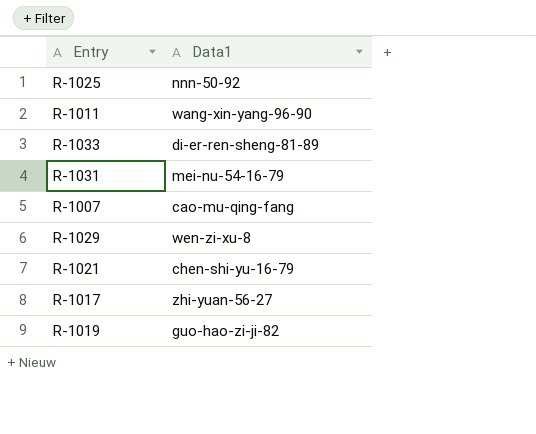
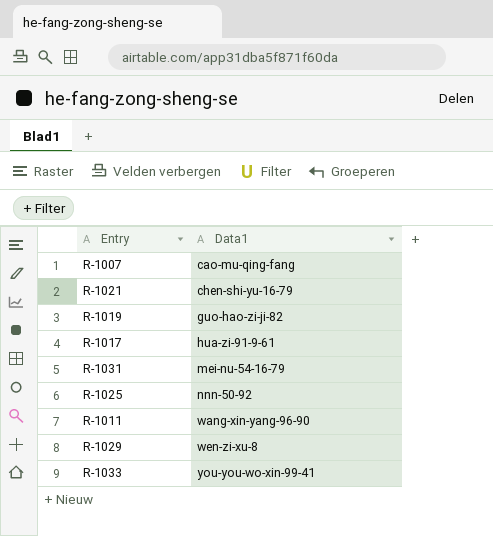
row order: none -> Data1 ascending
R-1017 | Data1: zhi-yuan-56-27 -> hua-zi-91-9-61
R-1033 | Data1: di-er-ren-sheng-81-89 -> you-you-wo-xin-99-41

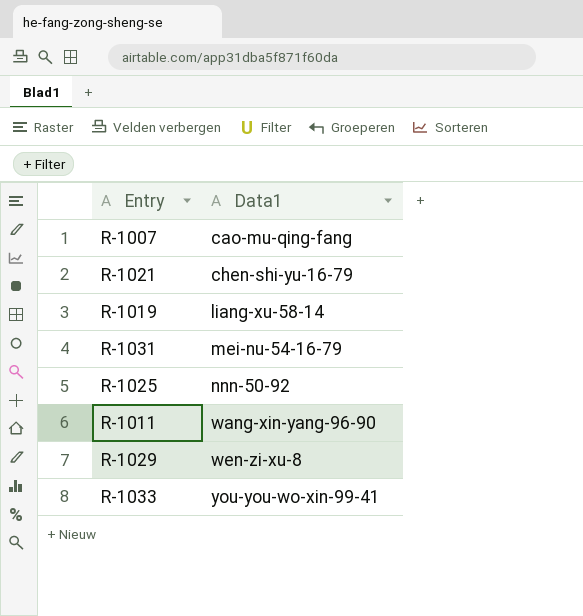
row R-1017: hua-zi-91-9-61 -> none
R-1019 | Data1: guo-hao-zi-ji-82 -> liang-xu-58-14

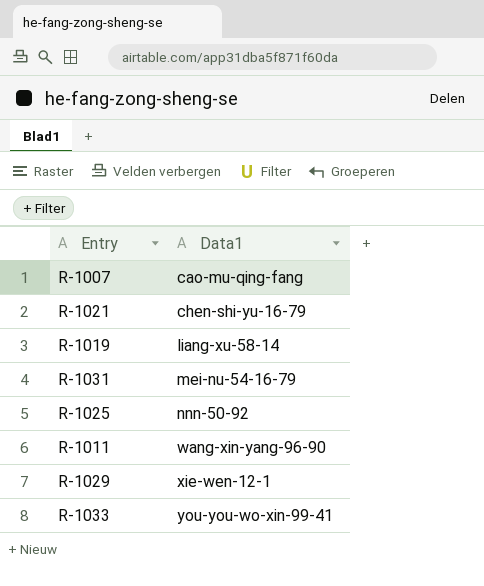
R-1029 | Data1: wen-zi-xu-8 -> xie-wen-12-1

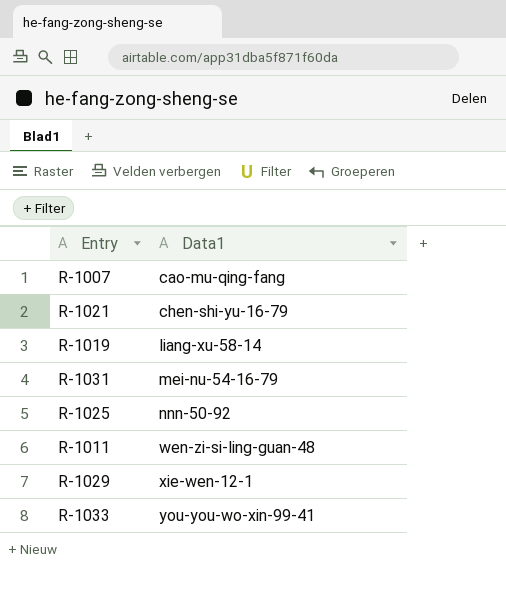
R-1011 | Data1: wang-xin-yang-96-90 -> wen-zi-si-ling-guan-48

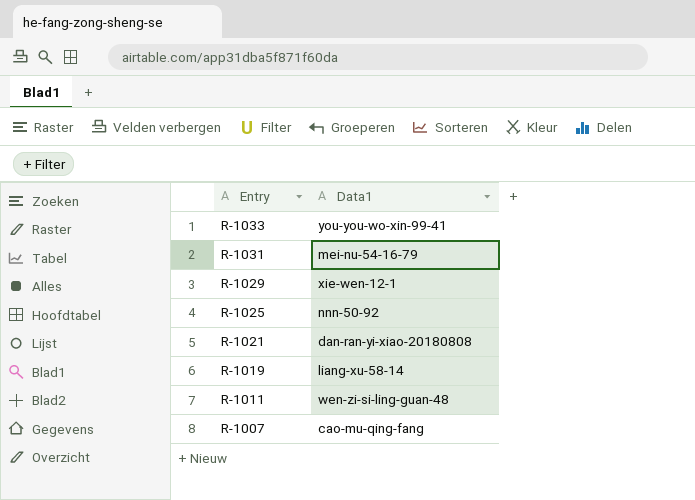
row order: Data1 ascending -> Entry descending
R-1021 | Data1: chen-shi-yu-16-79 -> dan-ran-yi-xiao-20180808

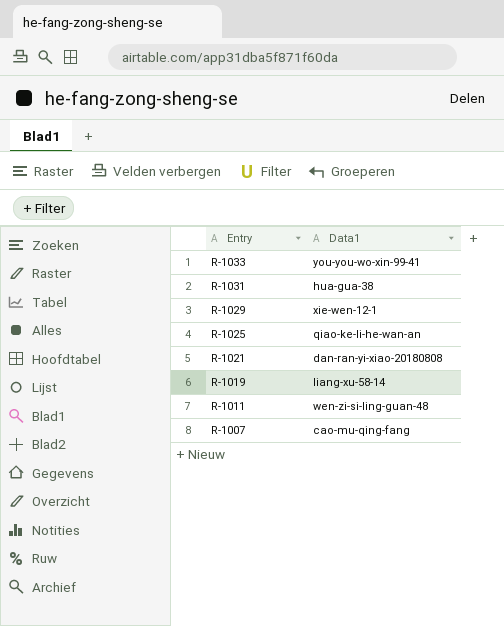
R-1031 | Data1: mei-nu-54-16-79 -> hua-gua-38
R-1025 | Data1: nnn-50-92 -> qiao-ke-li-he-wan-an

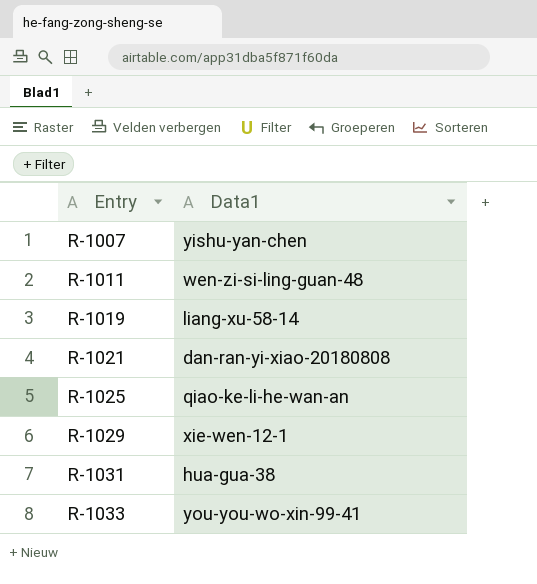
row order: Entry descending -> Entry ascending
R-1007 | Data1: cao-mu-qing-fang -> yishu-yan-chen

